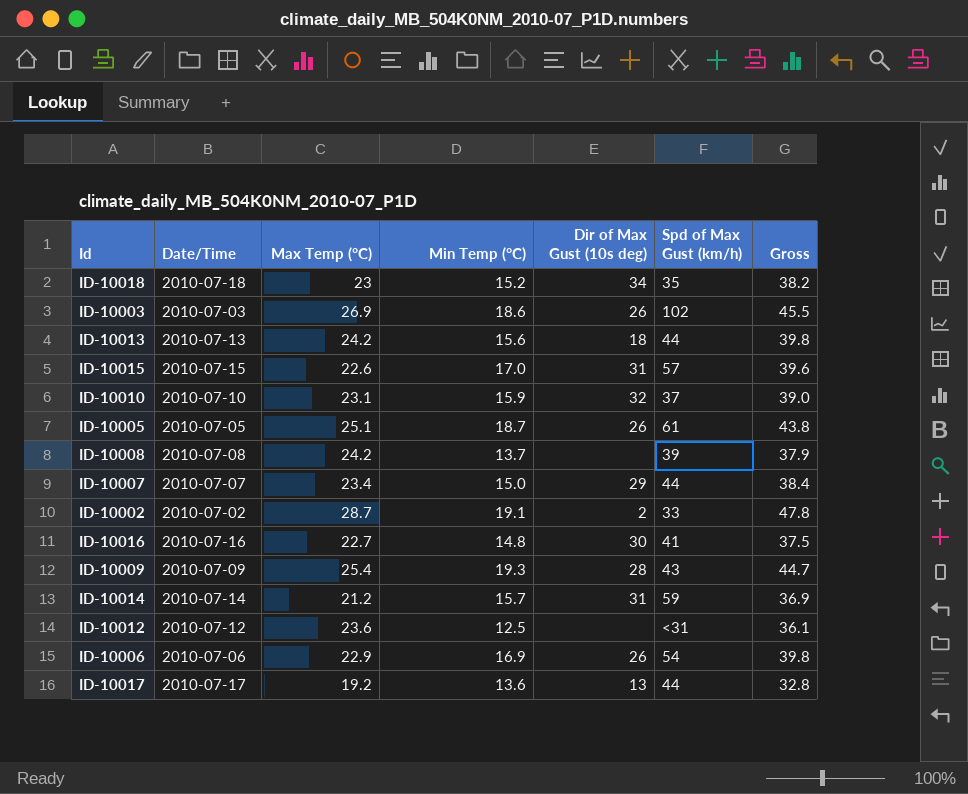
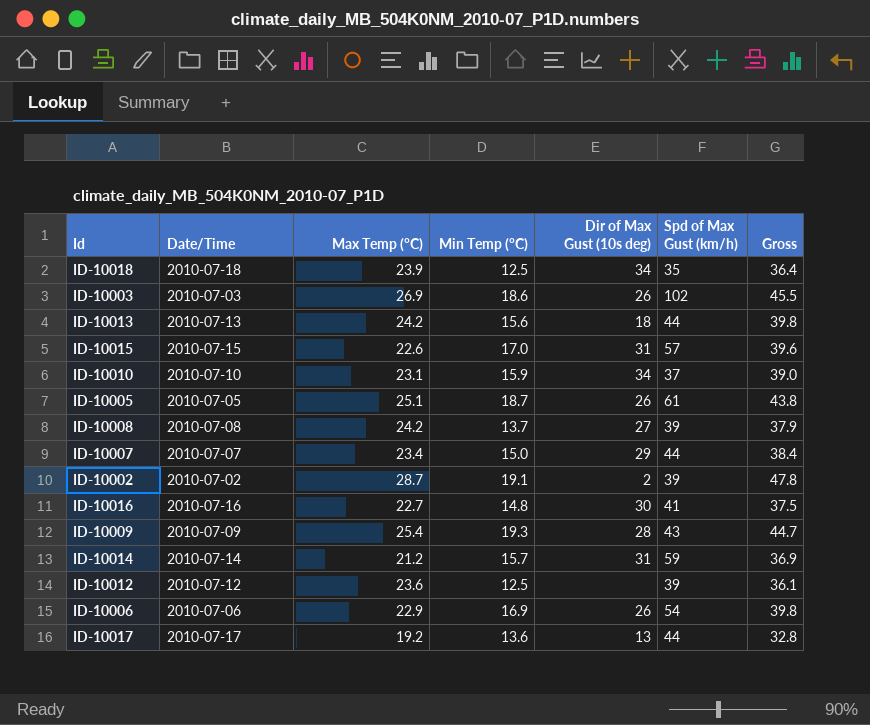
ID-10018 | Max Temp (°C): 23 -> 23.9
ID-10018 | Min Temp (°C): 15.2 -> 12.5
ID-10018 | Gross: 38.2 -> 36.4
ID-10010 | Dir of Max Gust (10s deg): 32 -> 34
ID-10008 | Dir of Max Gust (10s deg): none -> 27
ID-10002 | Spd of Max Gust (km/h): 33 -> 39
ID-10012 | Spd of Max Gust (km/h): <31 -> 39

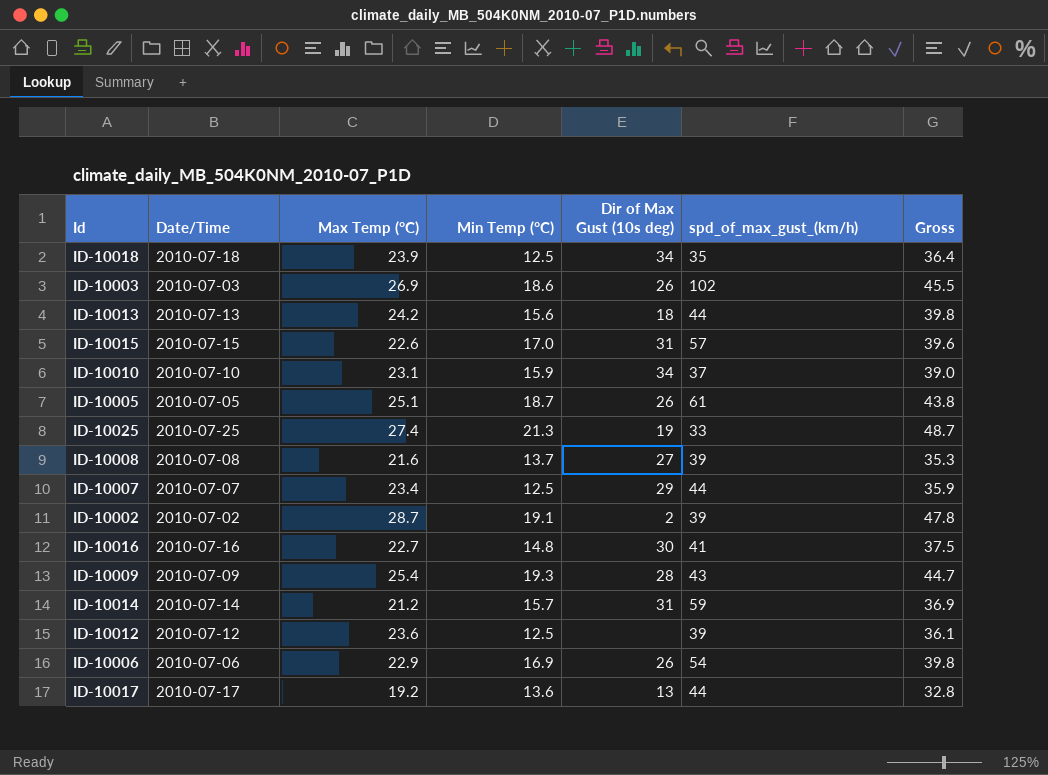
column name: Spd of Max Gust (km/h) -> spd_of_max_gust_(km/h)
row ID-10025: none -> 2010-07-25 | 27.4 | 21.3 | 19 | 33 | 48.7
ID-10008 | Max Temp (°C): 24.2 -> 21.6
ID-10008 | Gross: 37.9 -> 35.3
ID-10007 | Min Temp (°C): 15.0 -> 12.5
ID-10007 | Gross: 38.4 -> 35.9

